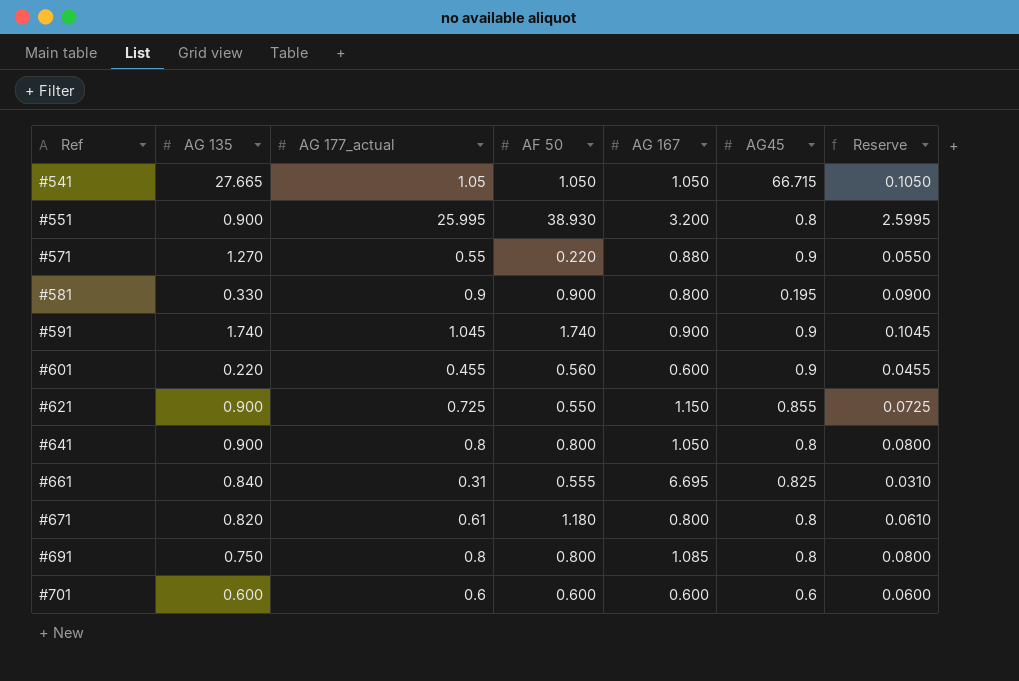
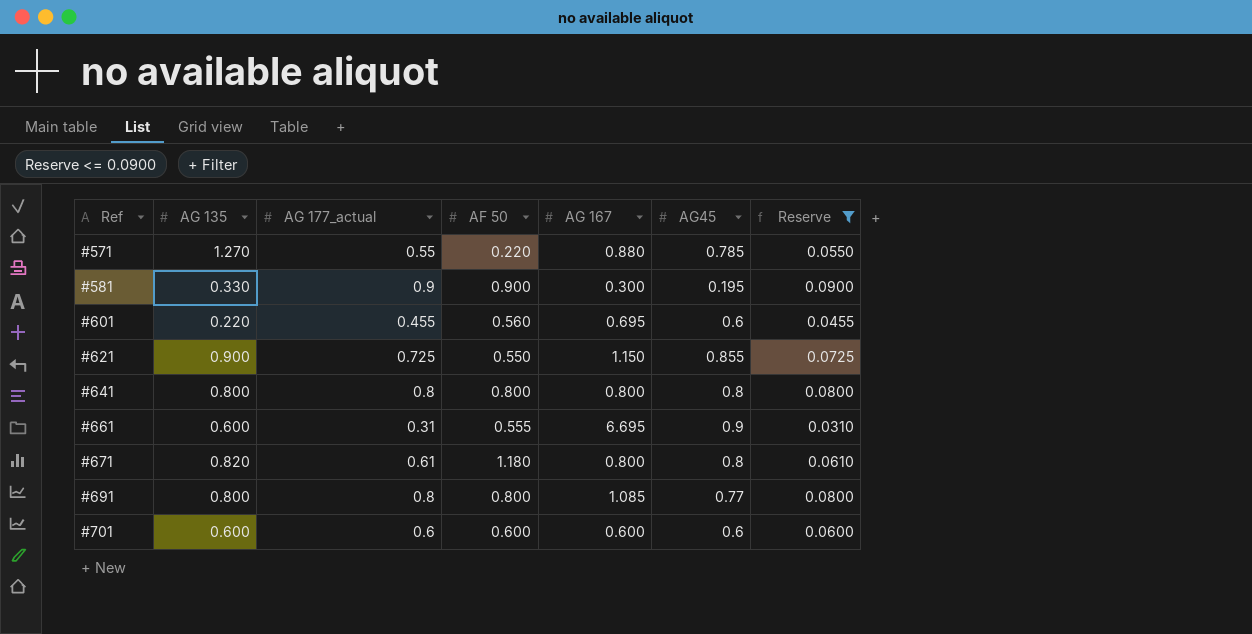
filter: none -> Reserve <= 0.0900
#571 | AG45: 0.9 -> 0.785
#581 | AG 167: 0.800 -> 0.300
#601 | AG 167: 0.600 -> 0.695
#601 | AG45: 0.9 -> 0.6
#641 | AG 135: 0.900 -> 0.800
#641 | AG 167: 1.050 -> 0.800
#661 | AG 135: 0.840 -> 0.600
#661 | AG45: 0.825 -> 0.9
#691 | AG 135: 0.750 -> 0.800
#691 | AG45: 0.8 -> 0.77

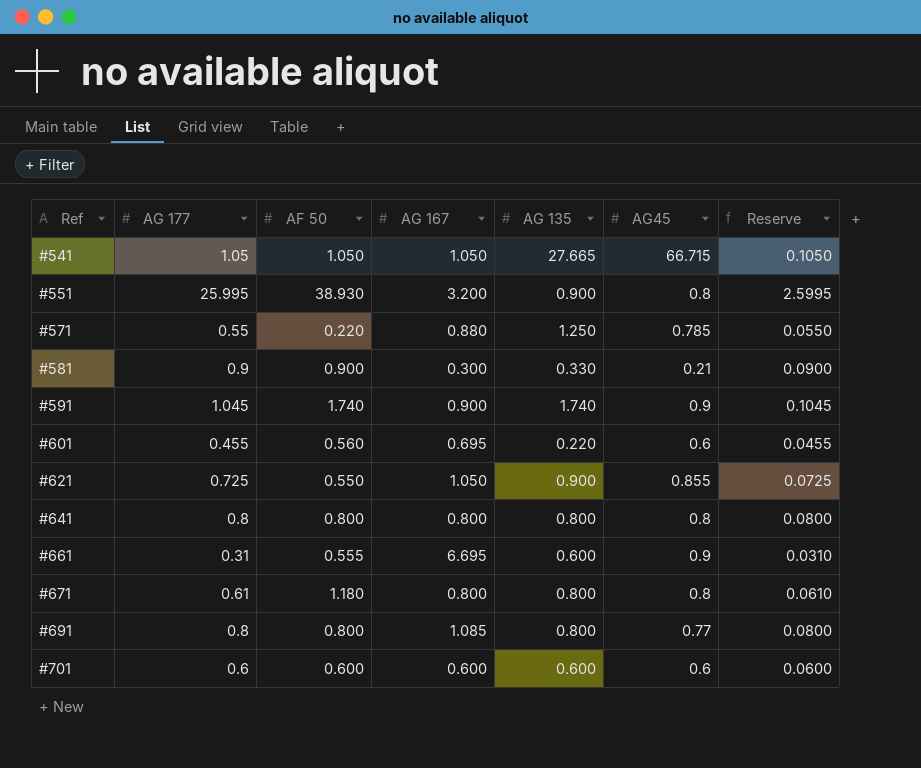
filter: Reserve <= 0.0900 -> none
column name: AG 177_actual -> AG 177
column AG 135 | position: 2 -> 5
#571 | AG 135: 1.270 -> 1.250
#581 | AG45: 0.195 -> 0.21
#621 | AG 167: 1.150 -> 1.050
#671 | AG 135: 0.820 -> 0.800

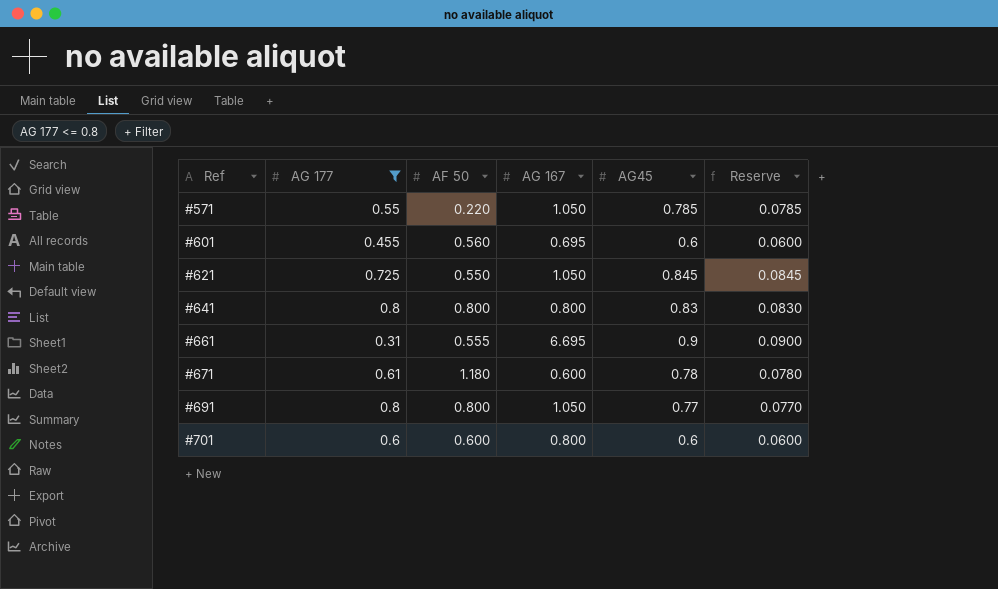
filter: none -> AG 177 <= 0.8
column AG 135 | position: 5 -> none
column Reserve | formula: [AG 177] * 0.1 -> [AG45] * 0.1
#571 | AG 167: 0.880 -> 1.050
#621 | AG45: 0.855 -> 0.845
#641 | AG45: 0.8 -> 0.83
#671 | AG 167: 0.800 -> 0.600
#671 | AG45: 0.8 -> 0.78
#691 | AG 167: 1.085 -> 1.050
#701 | AG 167: 0.600 -> 0.800

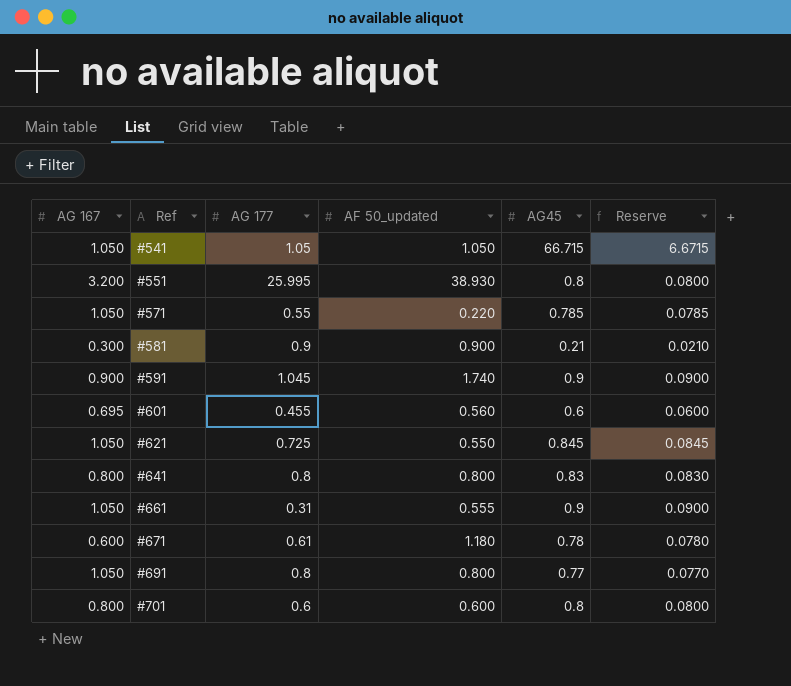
filter: AG 177 <= 0.8 -> none
column AG 167 | position: 4 -> 1
column name: AF 50 -> AF 50_updated
#661 | AG 167: 6.695 -> 1.050
#701 | AG45: 0.6 -> 0.8
#701 | Reserve: 0.0600 -> 0.0800

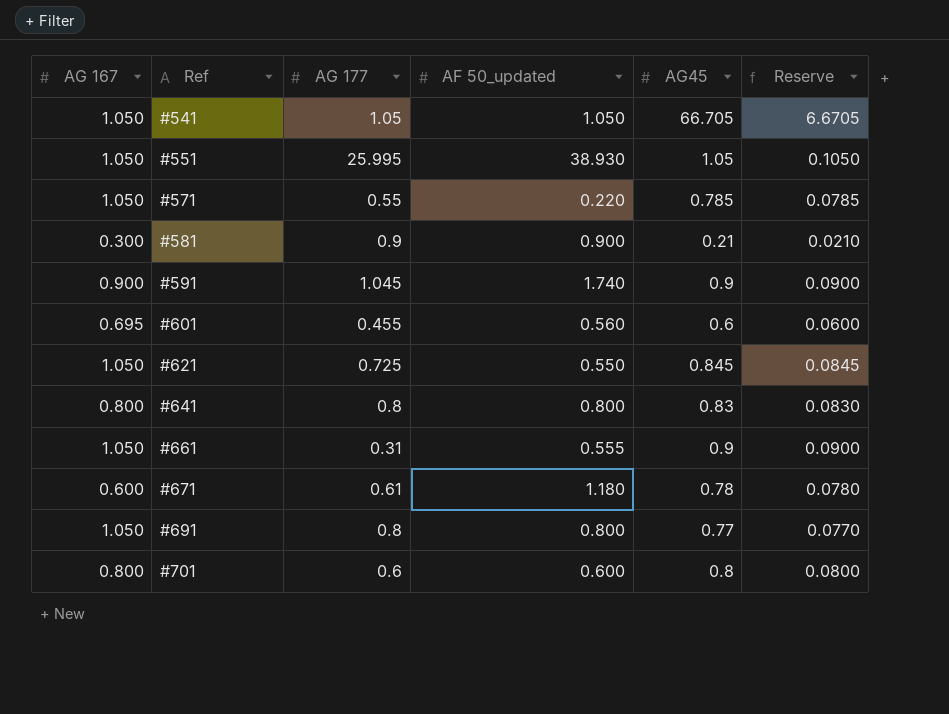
#541 | AG45: 66.715 -> 66.705
#541 | Reserve: 6.6715 -> 6.6705
#551 | AG 167: 3.200 -> 1.050
#551 | AG45: 0.8 -> 1.05
#551 | Reserve: 0.0800 -> 0.1050

